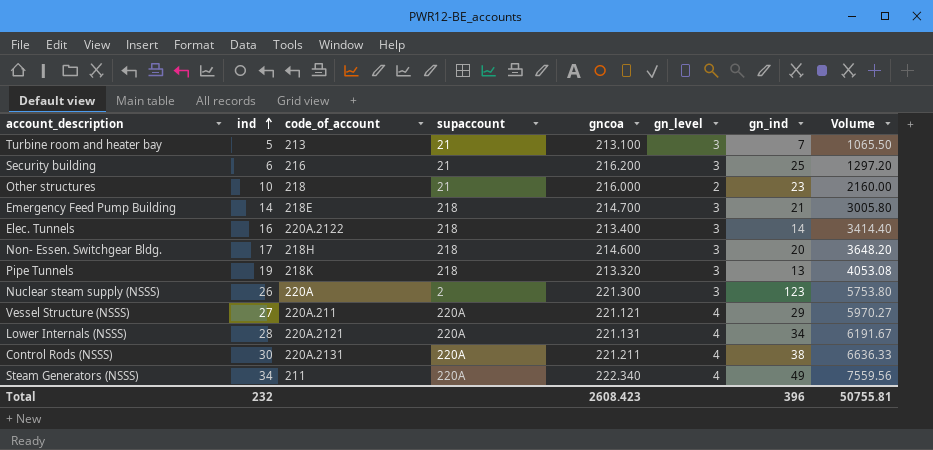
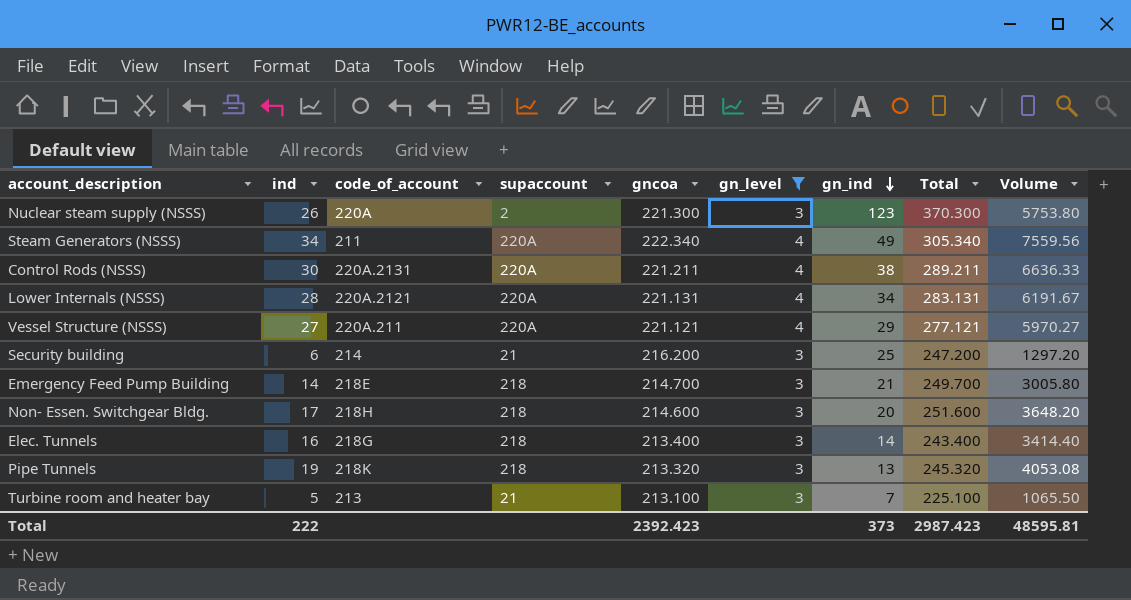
filter: none -> gn_level != 2
row order: ind ascending -> gn_ind descending
column Total | formula: none -> [ind] + [gncoa] + [gn_ind]
Security building | code_of_account: 216 -> 214
Elec. Tunnels | code_of_account: 220A.2122 -> 218G
Total | ind: 232 -> 222
Total | gncoa: 2608.423 -> 2392.423
Total | gn_ind: 396 -> 373
Total | Volume: 50755.81 -> 48595.81

